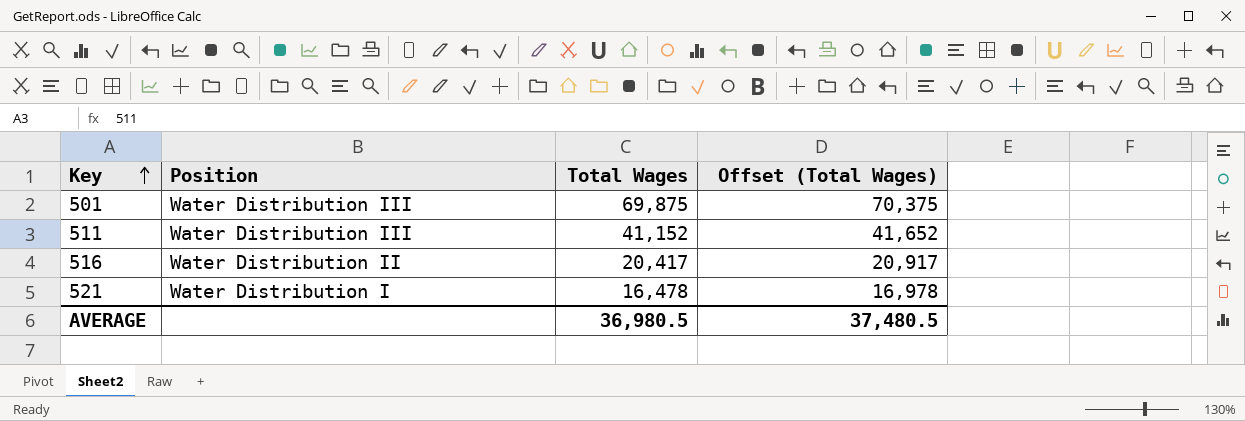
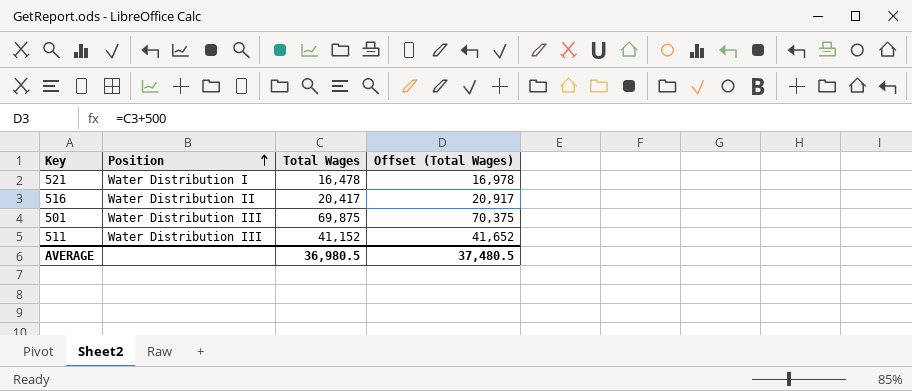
row order: Key ascending -> Position ascending

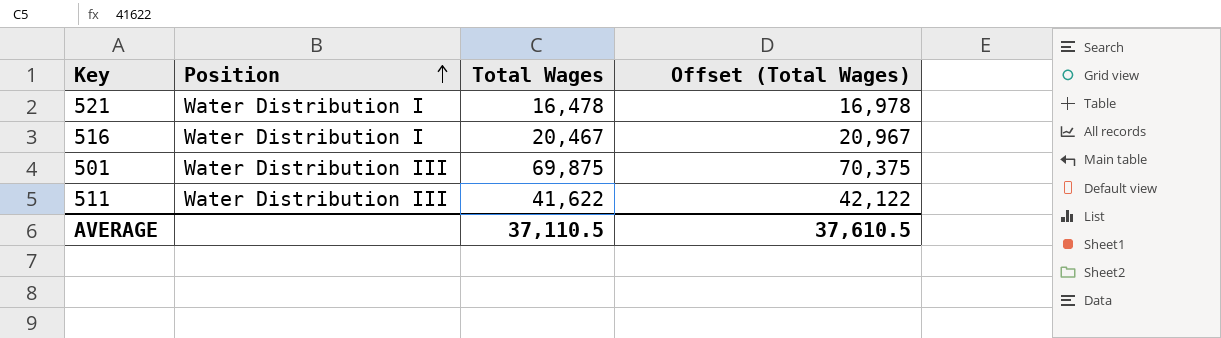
516 | Position: Water Distribution II -> Water Distribution I
516 | Total Wages: 20,417 -> 20,467
516 | Offset (Total Wages): 20,917 -> 20,967
511 | Total Wages: 41,152 -> 41,622
511 | Offset (Total Wages): 41,652 -> 42,122
AVERAGE | Total Wages: 36,980.5 -> 37,110.5
AVERAGE | Offset (Total Wages): 37,480.5 -> 37,610.5

